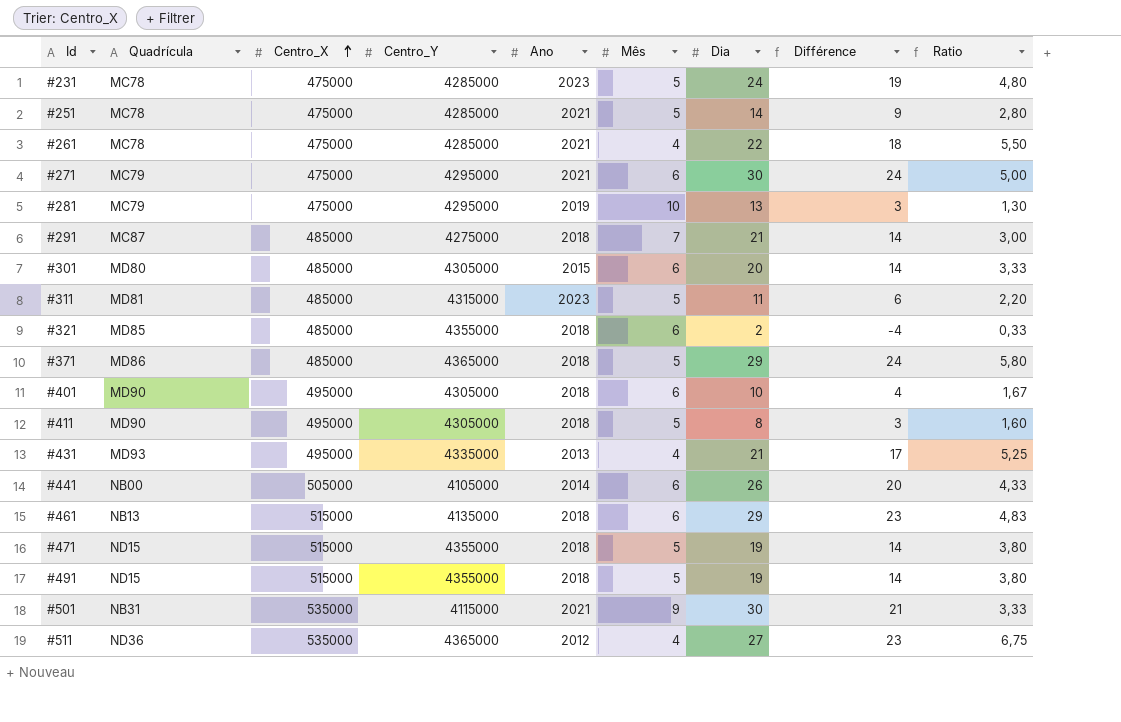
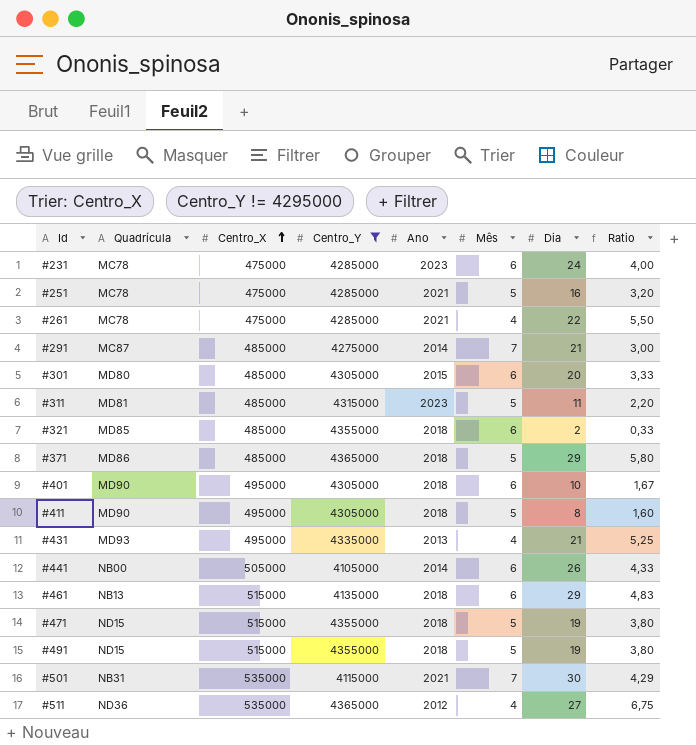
filter: none -> Centro_Y != 4295000
column Différence | formula: [Dia] - [Mês] -> none
#231 | Mês: 5 -> 6
#231 | Ratio: 4,80 -> 4,00
#251 | Dia: 14 -> 16
#251 | Ratio: 2,80 -> 3,20
#291 | Ano: 2018 -> 2014
#501 | Mês: 9 -> 7
#501 | Ratio: 3,33 -> 4,29

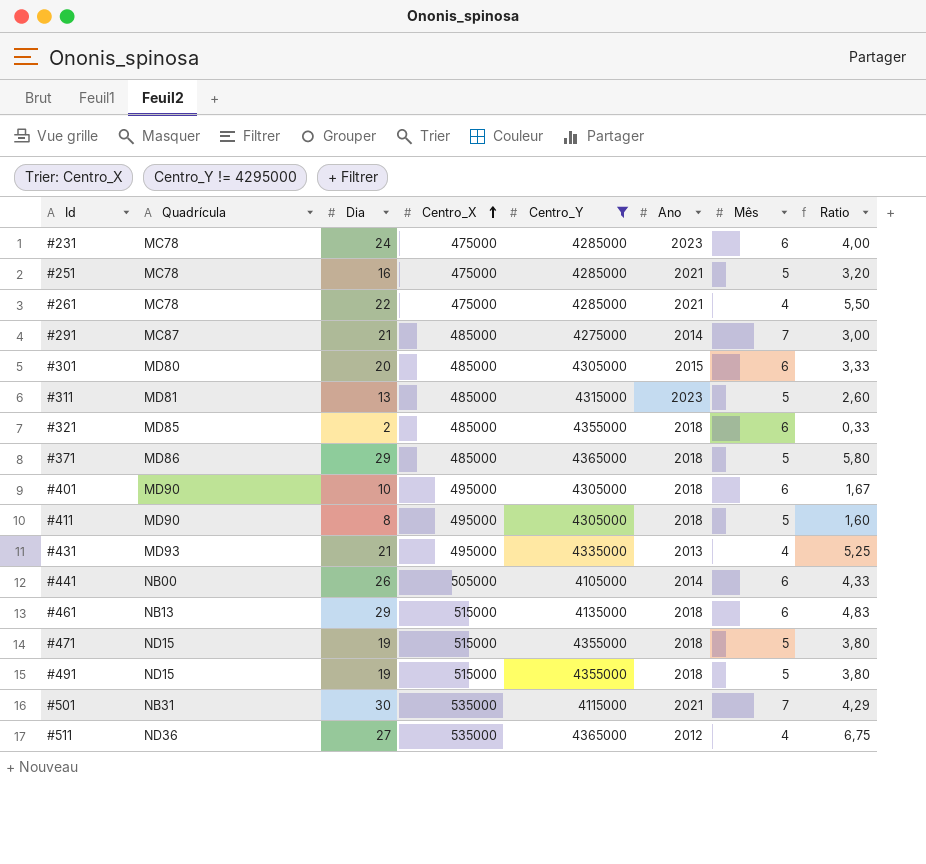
column Dia | position: 7 -> 3
#311 | Dia: 11 -> 13
#311 | Ratio: 2,20 -> 2,60

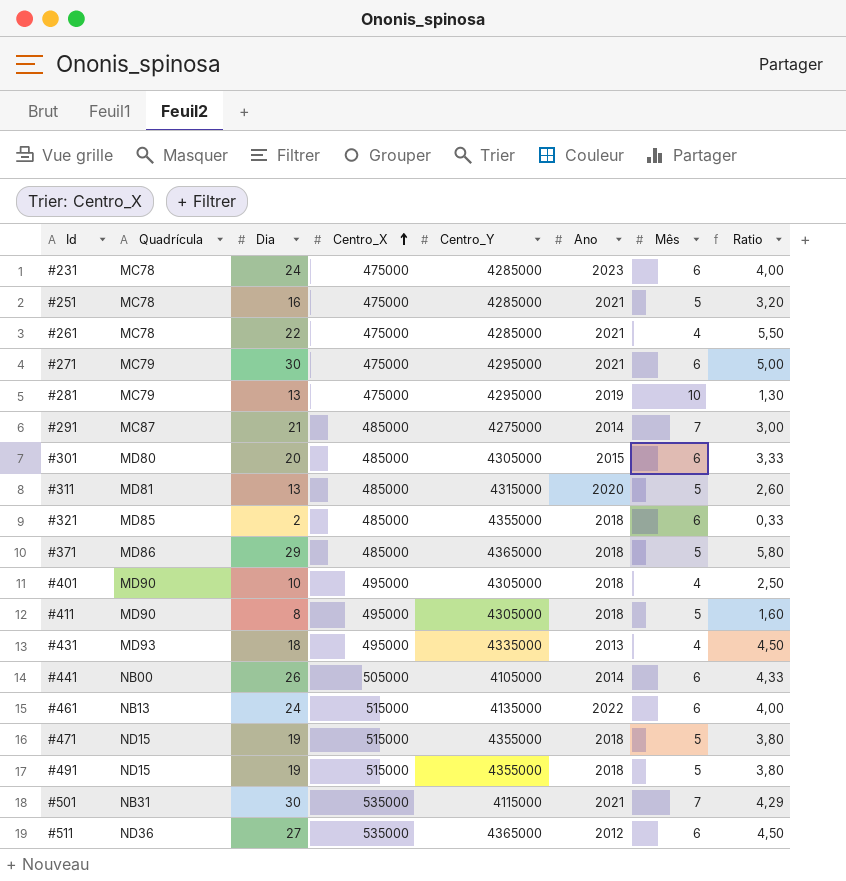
filter: Centro_Y != 4295000 -> none
#311 | Ano: 2023 -> 2020
#401 | Mês: 6 -> 4
#401 | Ratio: 1,67 -> 2,50
#431 | Dia: 21 -> 18
#431 | Ratio: 5,25 -> 4,50
#461 | Dia: 29 -> 24
#461 | Ano: 2018 -> 2022
#461 | Ratio: 4,83 -> 4,00
#511 | Mês: 4 -> 6
#511 | Ratio: 6,75 -> 4,50

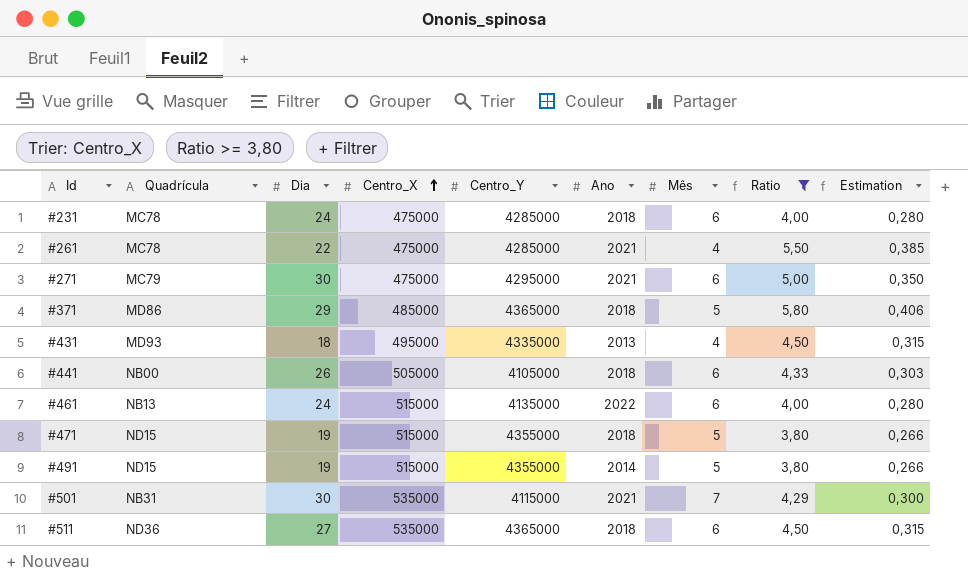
filter: none -> Ratio >= 3,80
column Estimation | formula: none -> [Ratio] * 0,07
#231 | Ano: 2023 -> 2018
#441 | Ano: 2014 -> 2018
#491 | Ano: 2018 -> 2014
#511 | Ano: 2012 -> 2018

